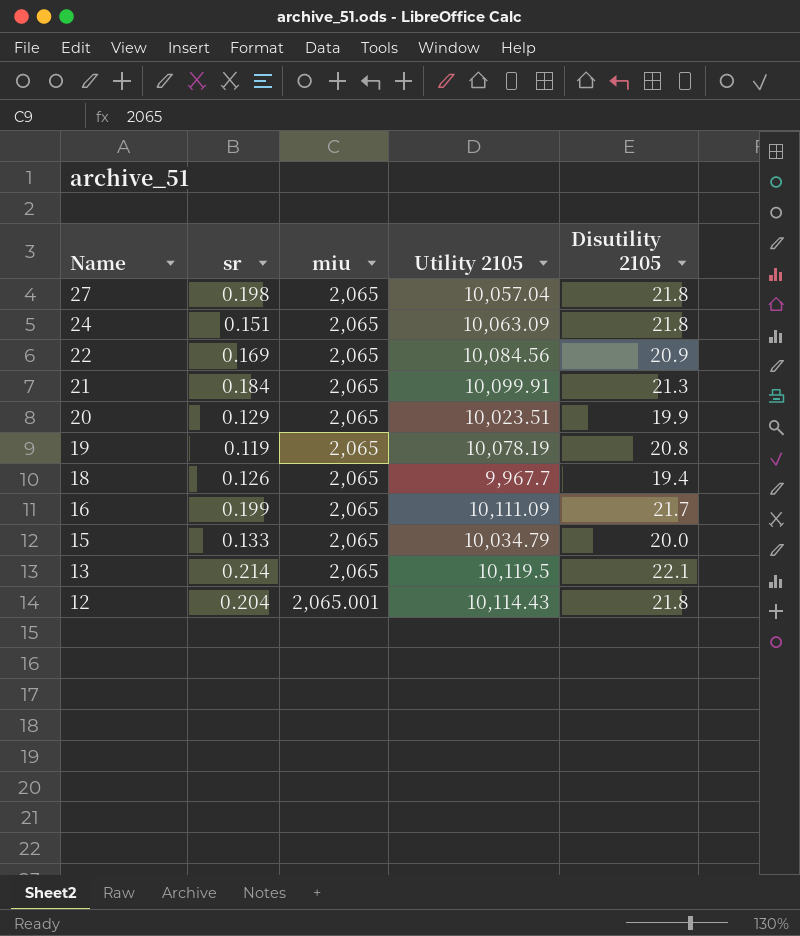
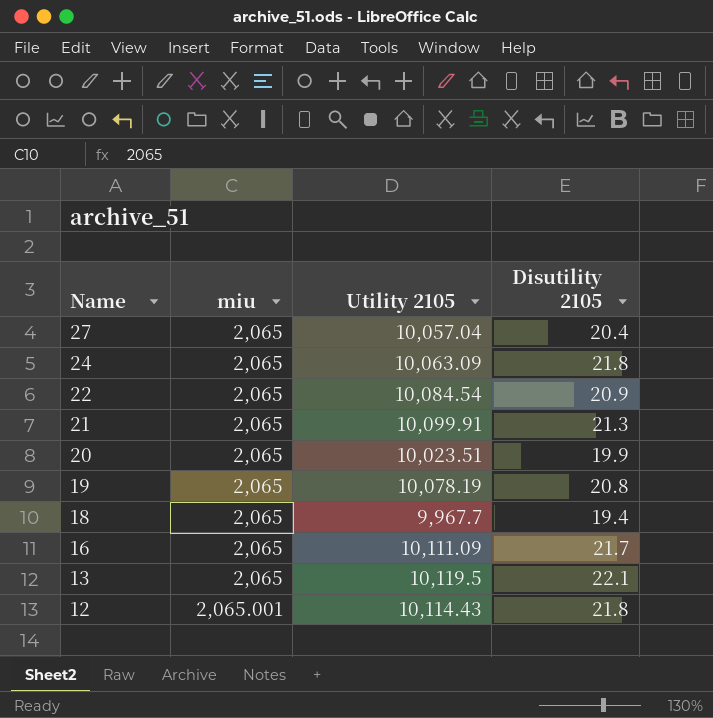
column sr | position: 2 -> none
row 15: 0.133 | 2,065 | 10,034.79 | 20.0 -> none
27 | Disutility 2105: 21.8 -> 20.4
22 | Utility 2105: 10,084.56 -> 10,084.54

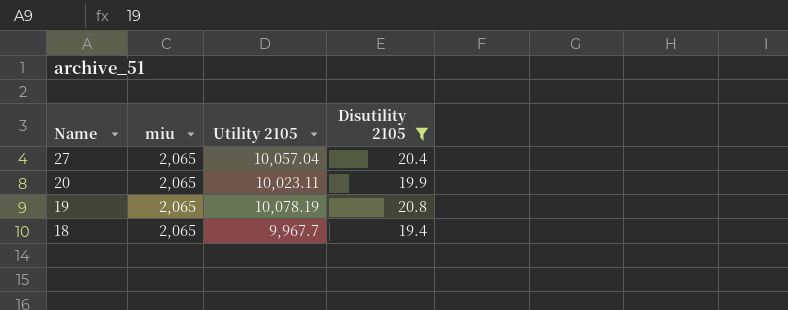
filter: none -> Disutility 2105 <= 20.8
20 | Utility 2105: 10,023.51 -> 10,023.11

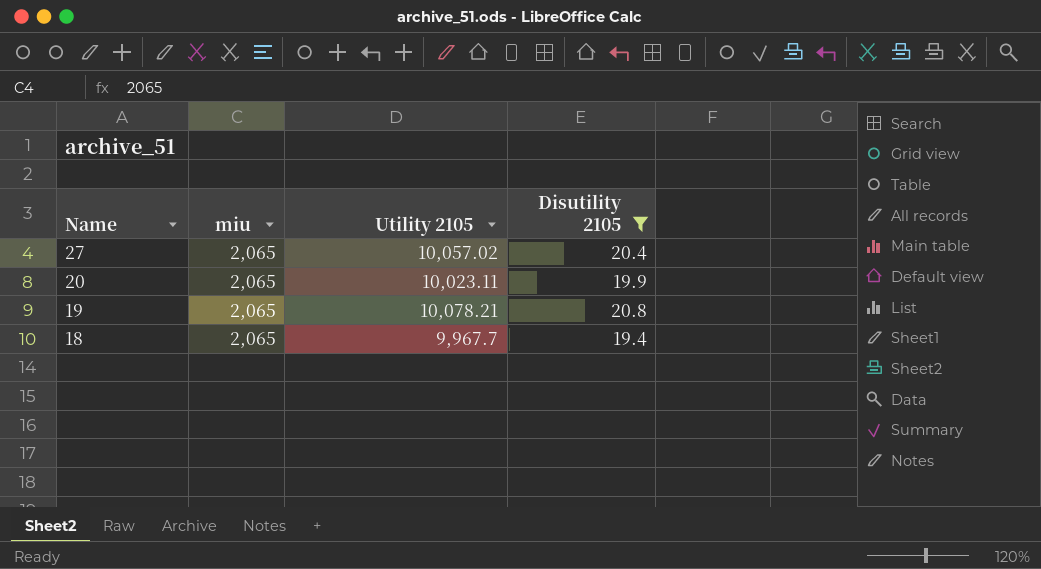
27 | Utility 2105: 10,057.04 -> 10,057.02
19 | Utility 2105: 10,078.19 -> 10,078.21

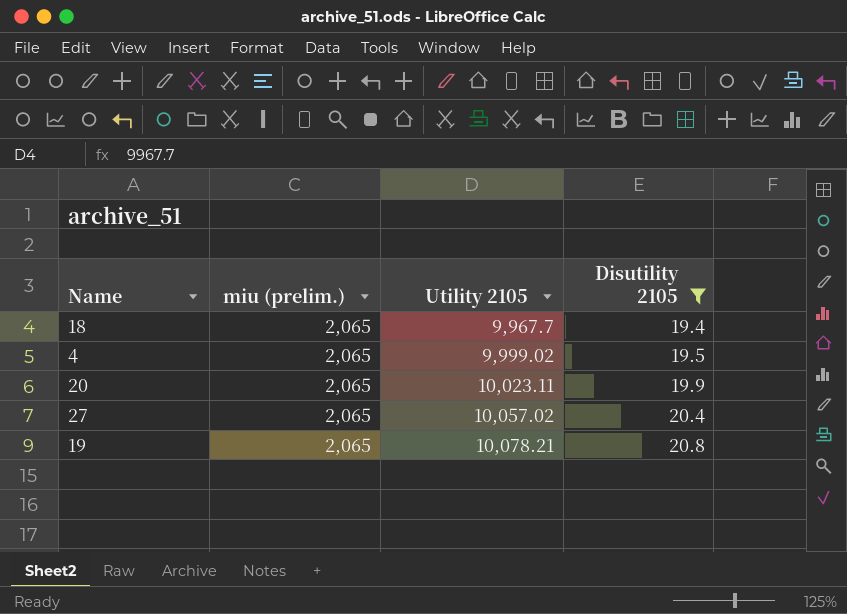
row order: Name descending -> Utility 2105 ascending
column name: miu -> miu (prelim.)
row 4: none -> 2,065 | 9,999.02 | 19.5

